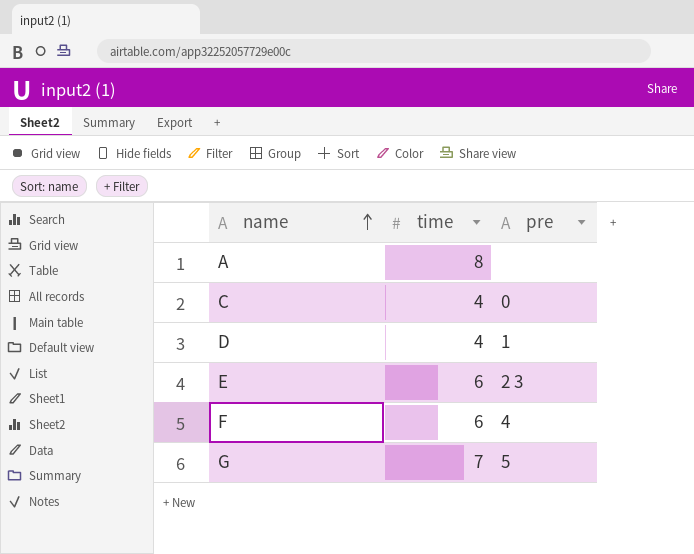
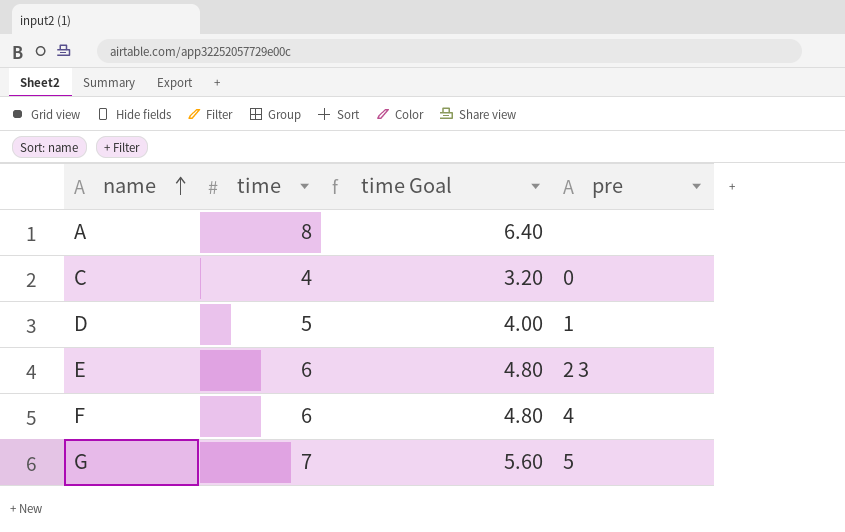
column time Goal | formula: none -> [time] * 0.8
D | time: 4 -> 5

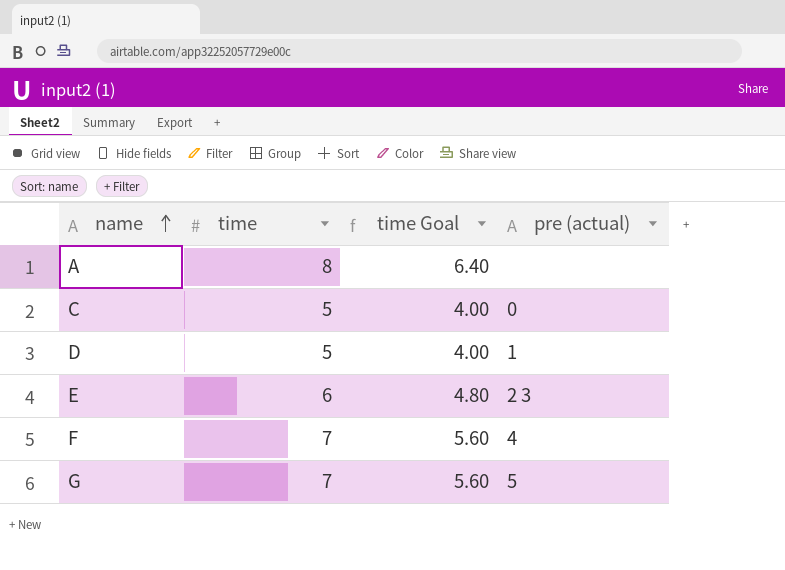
column name: pre -> pre (actual)
C | time: 4 -> 5
C | time Goal: 3.20 -> 4.00
F | time: 6 -> 7
F | time Goal: 4.80 -> 5.60

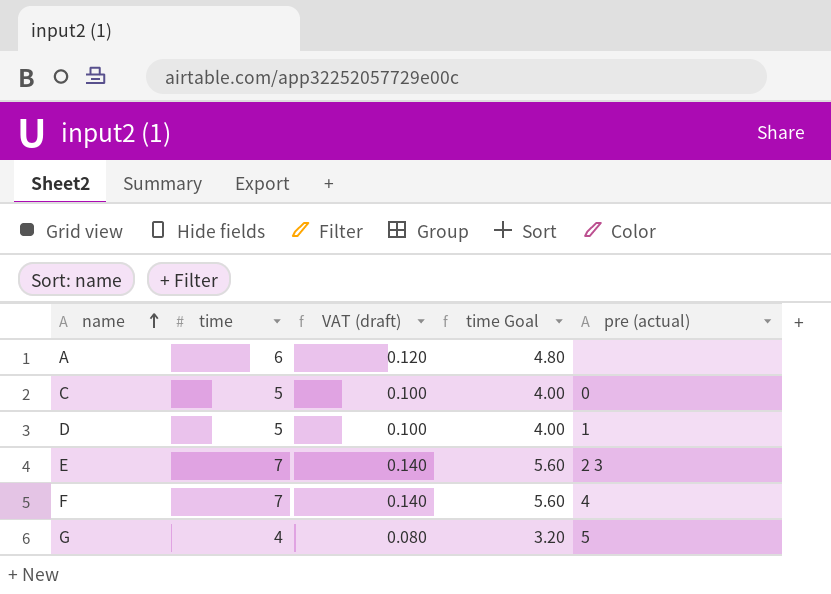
column VAT (draft) | formula: none -> [time] * 0.02
A | time: 8 -> 6
A | time Goal: 6.40 -> 4.80
E | time: 6 -> 7
E | time Goal: 4.80 -> 5.60
G | time: 7 -> 4
G | time Goal: 5.60 -> 3.20

